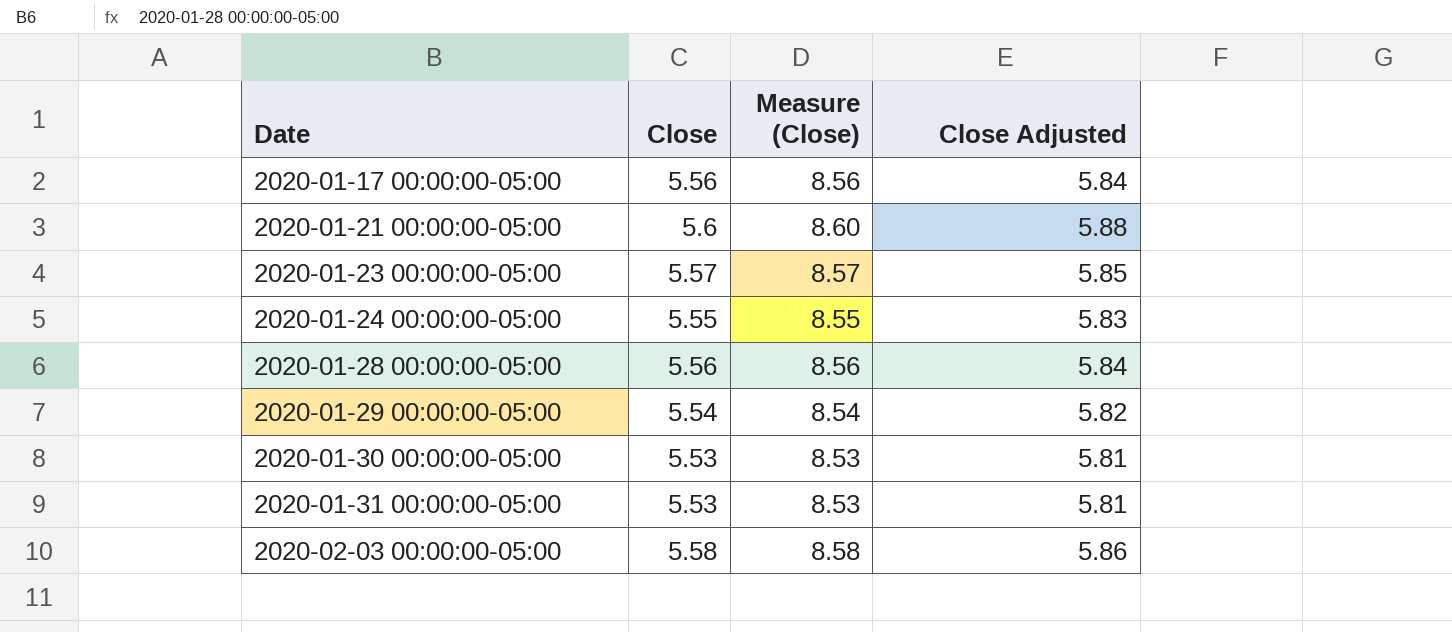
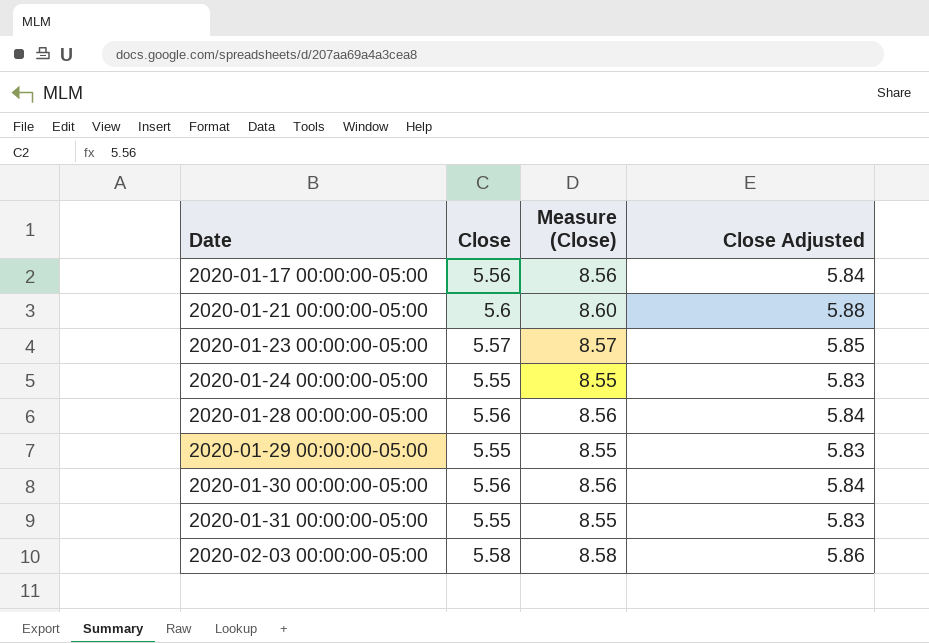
2020-01-29 00:00:00-05:00 | Close: 5.54 -> 5.55
2020-01-29 00:00:00-05:00 | Measure (Close): 8.54 -> 8.55
2020-01-29 00:00:00-05:00 | Close Adjusted: 5.82 -> 5.83
2020-01-30 00:00:00-05:00 | Close: 5.53 -> 5.56
2020-01-30 00:00:00-05:00 | Measure (Close): 8.53 -> 8.56
2020-01-30 00:00:00-05:00 | Close Adjusted: 5.81 -> 5.84
2020-01-31 00:00:00-05:00 | Close: 5.53 -> 5.55
2020-01-31 00:00:00-05:00 | Measure (Close): 8.53 -> 8.55
2020-01-31 00:00:00-05:00 | Close Adjusted: 5.81 -> 5.83

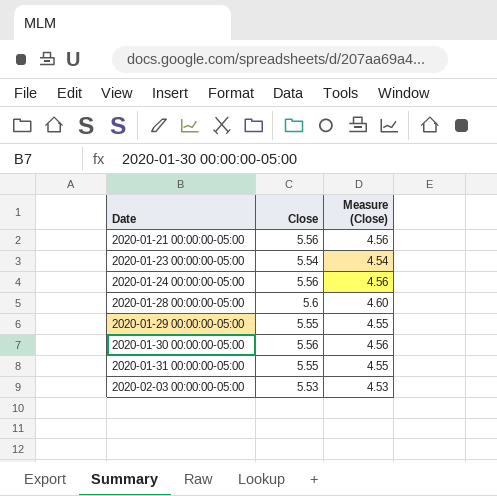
column Close Adjusted | formula: [Close] * 1.05 -> none
column Measure (Close) | formula: [Close] + 3 -> [Close] - 1
row 2020-01-17 00:00:00-05:00: 5.56 | 8.56 | 5.84 -> none
2020-01-21 00:00:00-05:00 | Close: 5.6 -> 5.56
2020-01-23 00:00:00-05:00 | Close: 5.57 -> 5.54
2020-01-24 00:00:00-05:00 | Close: 5.55 -> 5.56
2020-01-28 00:00:00-05:00 | Close: 5.56 -> 5.6
2020-02-03 00:00:00-05:00 | Close: 5.58 -> 5.53

